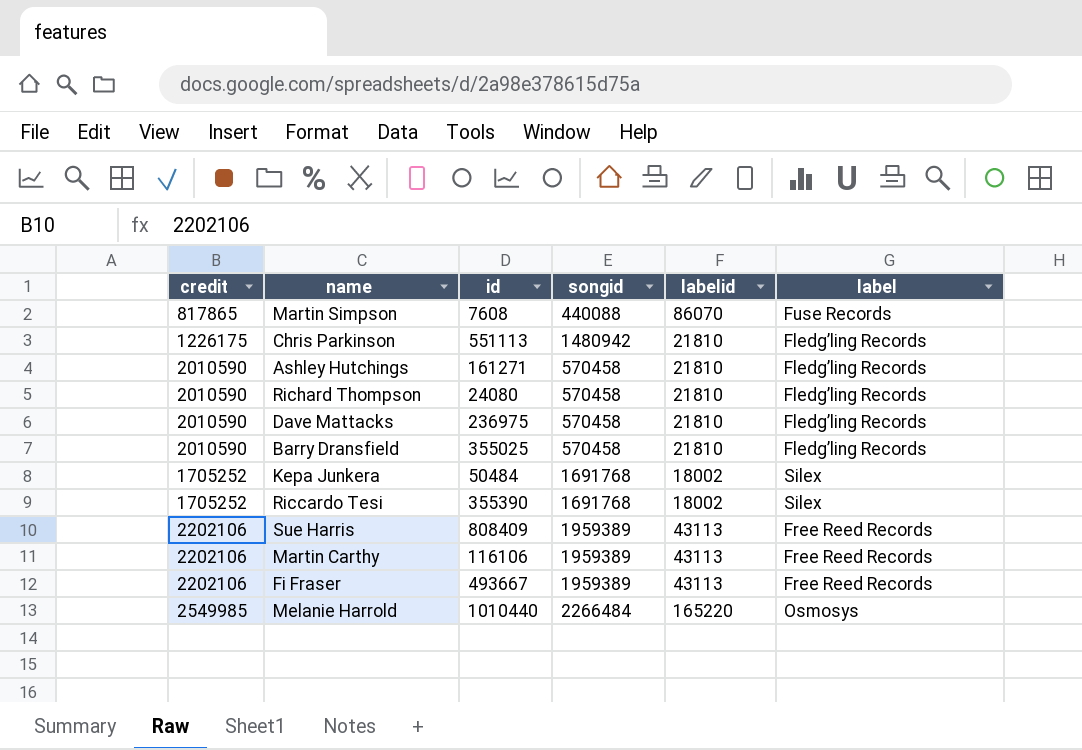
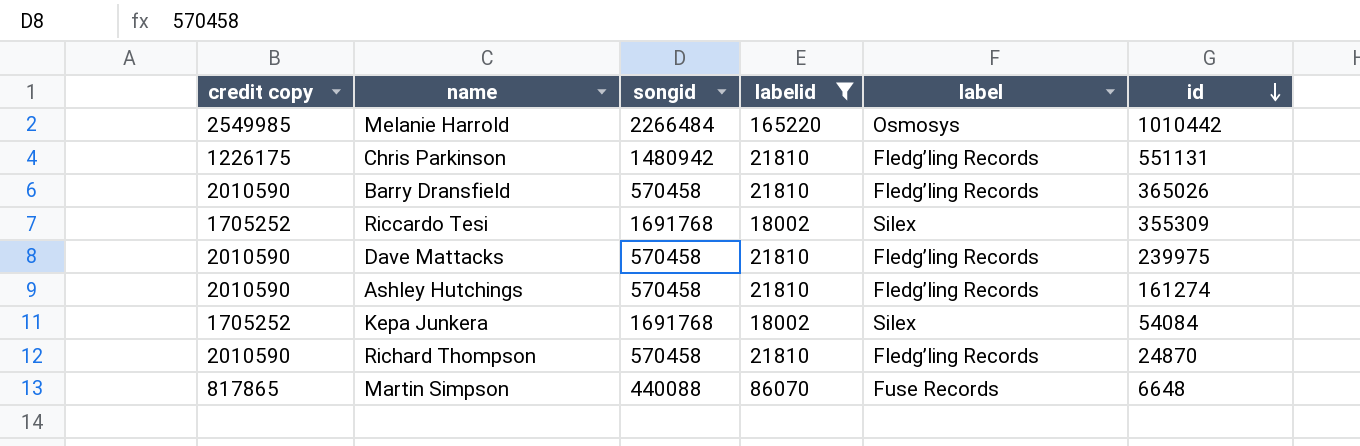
filter: none -> labelid != 43113
row order: none -> id descending
column name: credit -> credit copy
column id | position: 3 -> 6
Melanie Harrold | id: 1010440 -> 1010442
Chris Parkinson | id: 551113 -> 551131
Barry Dransfield | id: 355025 -> 365026
Riccardo Tesi | id: 355390 -> 355309
Dave Mattacks | id: 236975 -> 239975
Ashley Hutchings | id: 161271 -> 161274
Kepa Junkera | id: 50484 -> 54084
Richard Thompson | id: 24080 -> 24870
Martin Simpson | id: 7608 -> 6648

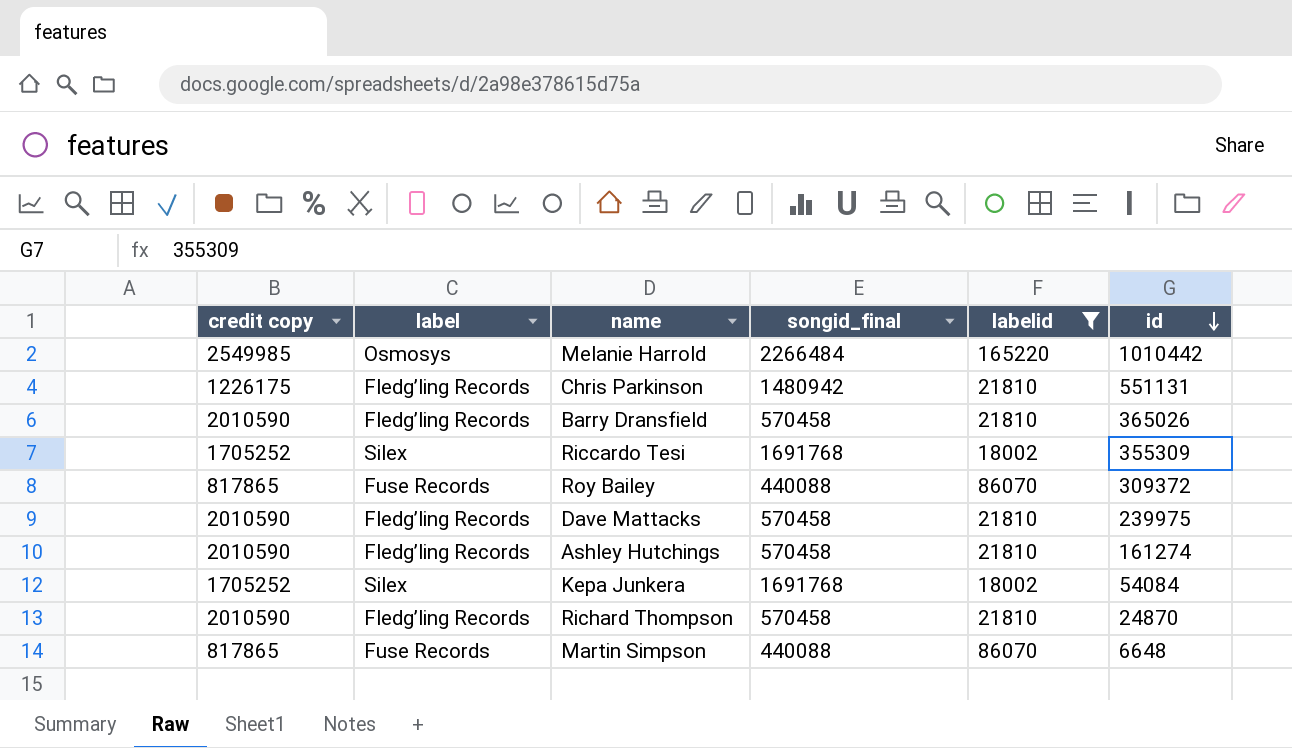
column label | position: 5 -> 2
column name: songid -> songid_final
row Roy Bailey: none -> 817865 | Fuse Records | 440088 | 86070 | 309372

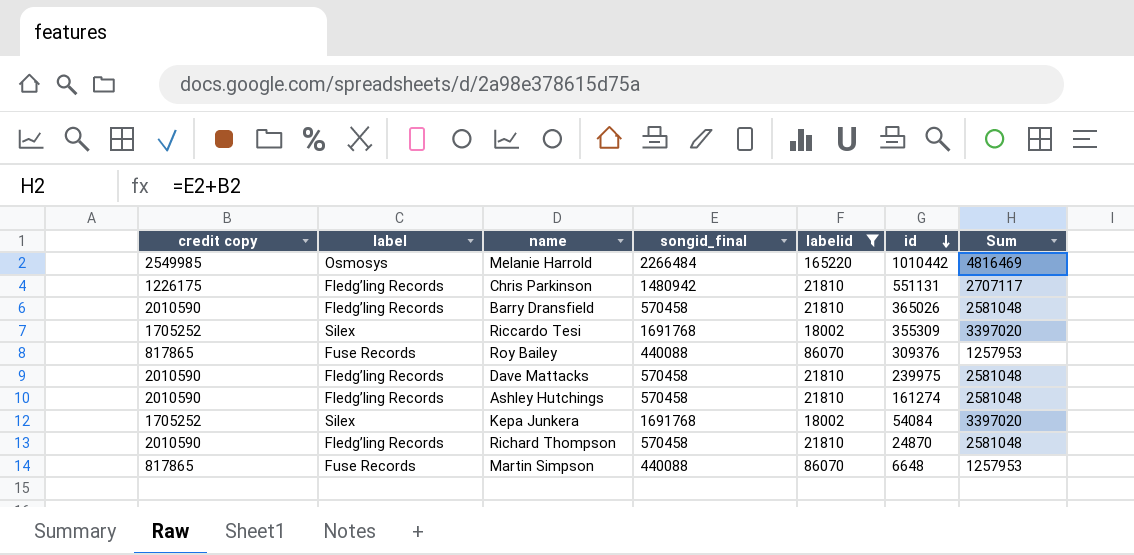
column Sum | formula: none -> [credit copy] + [songid_final]
Roy Bailey | id: 309372 -> 309376

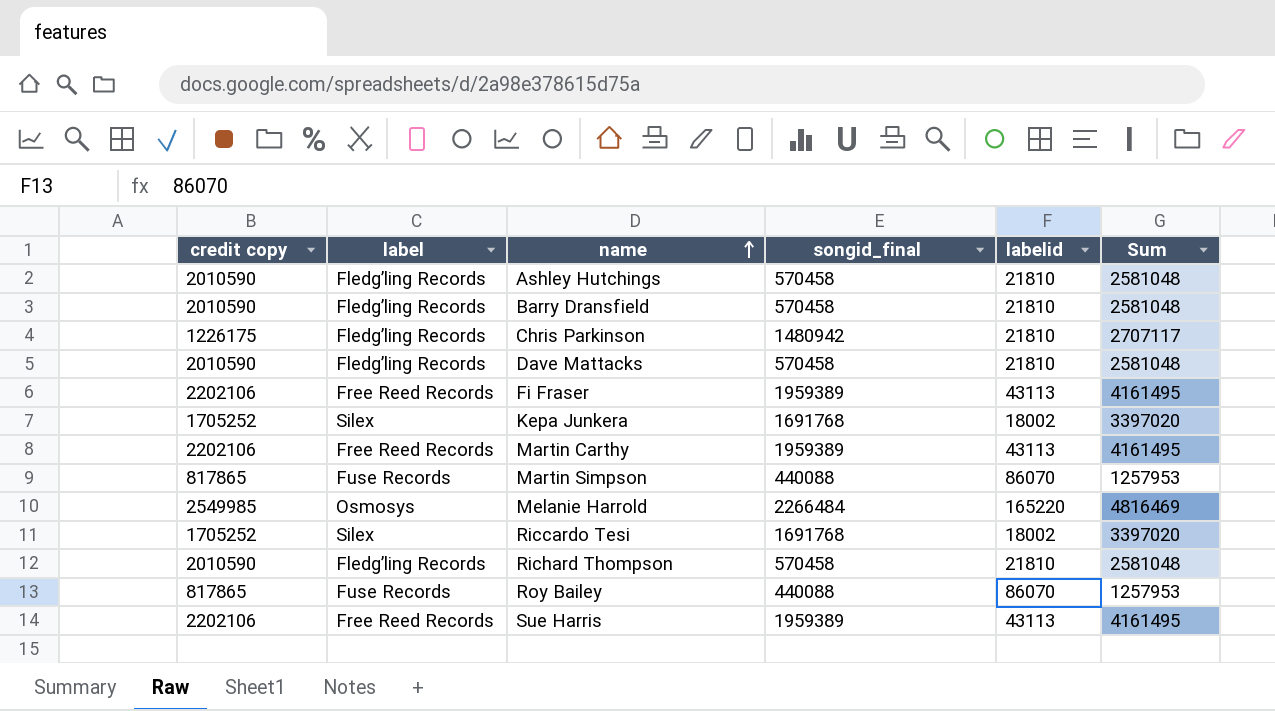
filter: labelid != 43113 -> none
row order: id descending -> name ascending
column id | position: 6 -> none

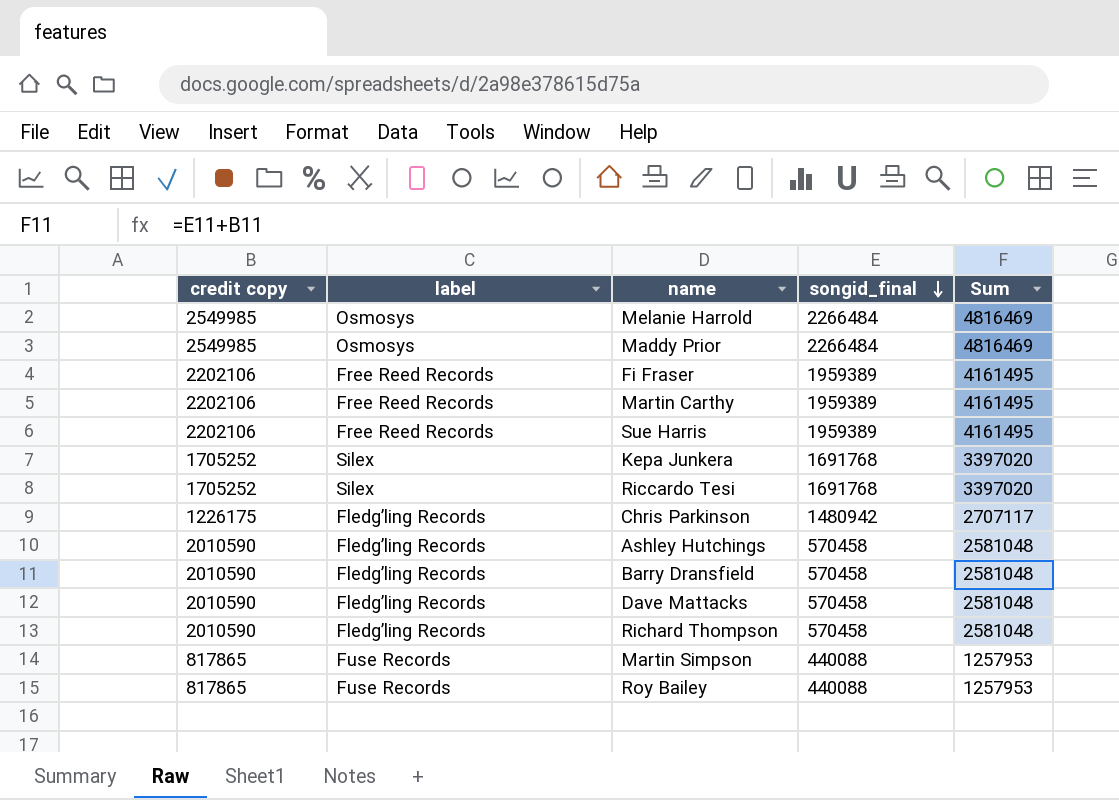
row order: name ascending -> songid_final descending
column labelid | position: 5 -> none
row Maddy Prior: none -> 2549985 | Osmosys | 2266484 | 4816469

